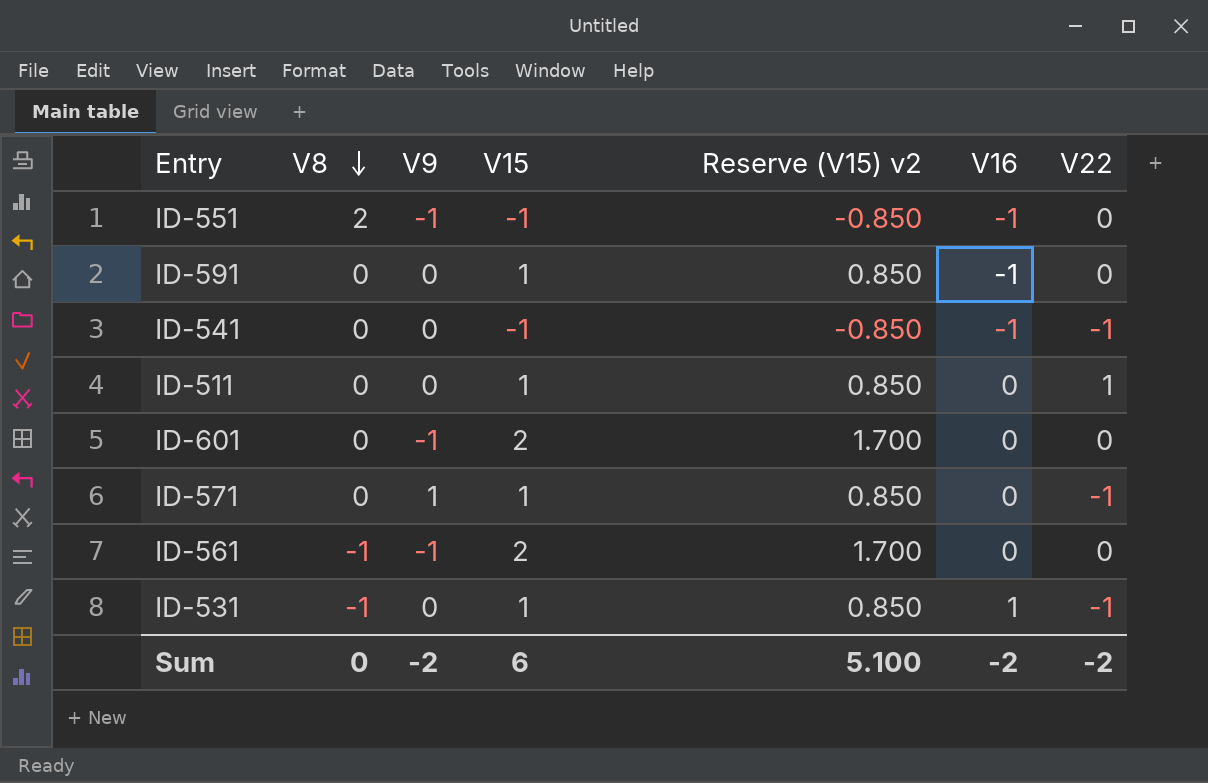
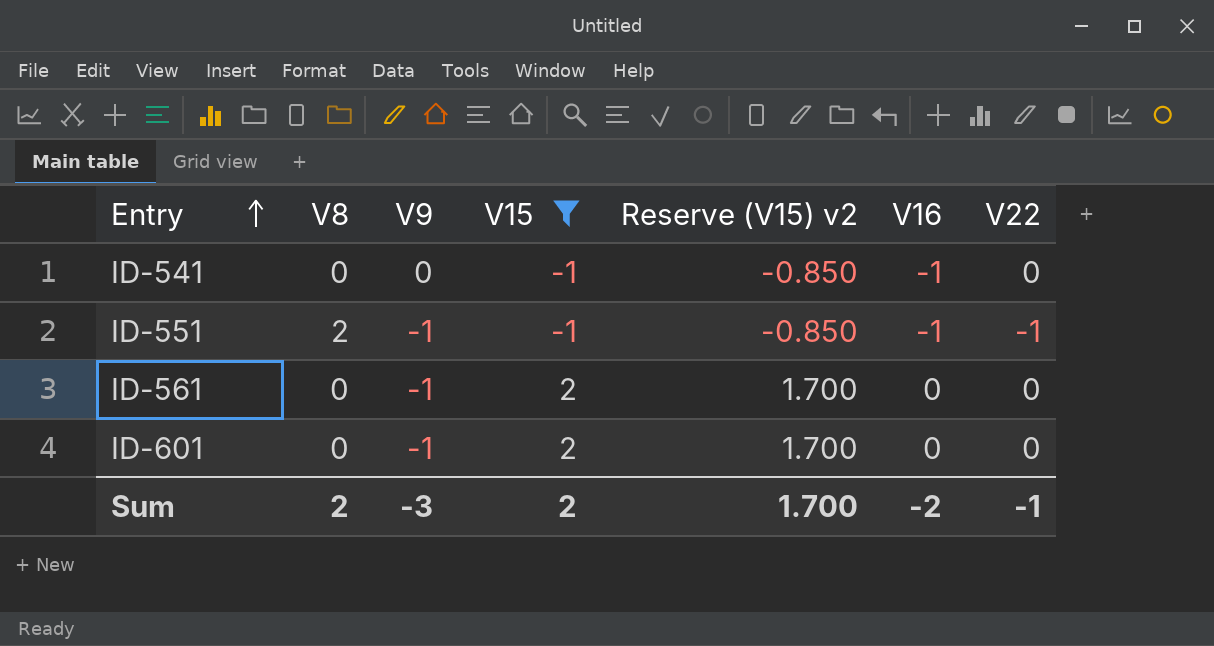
filter: none -> V15 != 1
row order: V8 descending -> Entry ascending
ID-541 | V22: -1 -> 0
ID-551 | V22: 0 -> -1
ID-561 | V8: -1 -> 0
Sum | V8: 0 -> 2
Sum | V9: -2 -> -3
Sum | V15: 6 -> 2
Sum | Reserve (V15) v2: 5.100 -> 1.700
Sum | V22: -2 -> -1

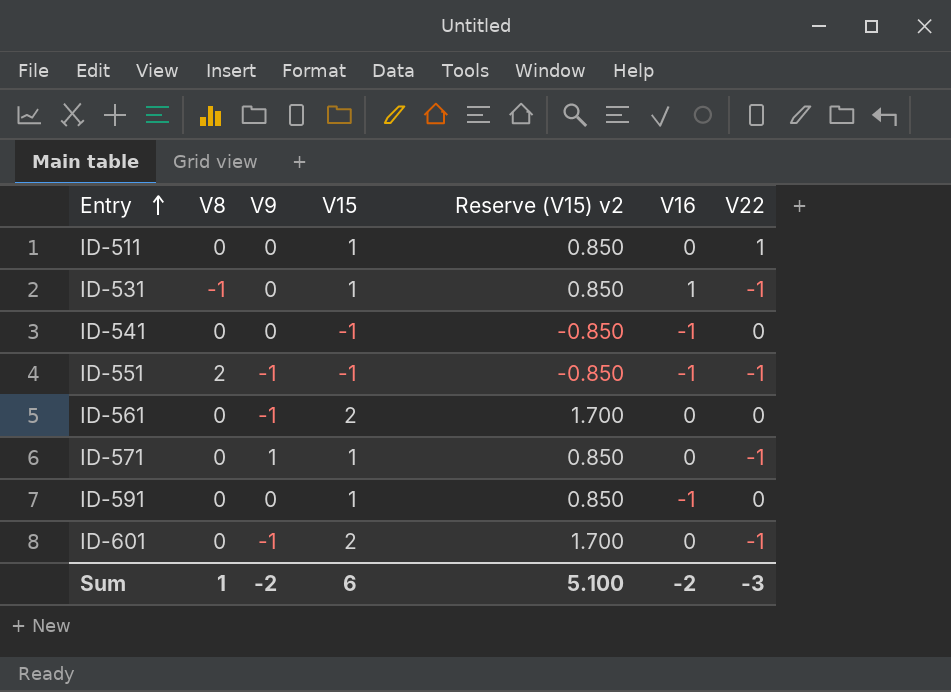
filter: V15 != 1 -> none
ID-601 | V22: 0 -> -1
Sum | V8: 2 -> 1
Sum | V9: -3 -> -2
Sum | V15: 2 -> 6
Sum | Reserve (V15) v2: 1.700 -> 5.100
Sum | V22: -1 -> -3

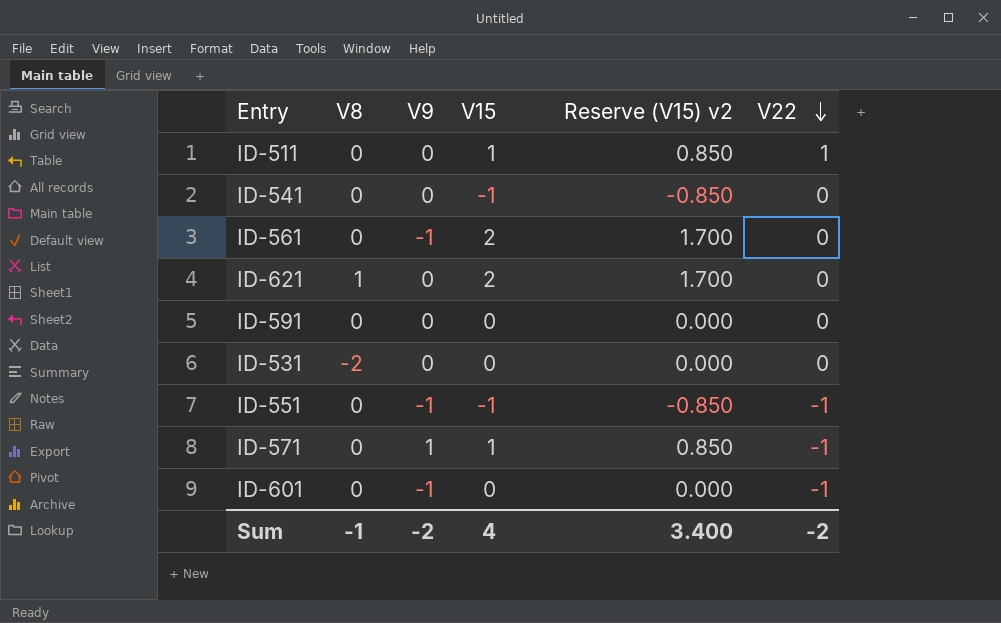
row order: Entry ascending -> V22 descending
column V16 | position: 6 -> none
row ID-621: none -> 1 | 0 | 2 | 1.700 | 0
ID-591 | V15: 1 -> 0
ID-591 | Reserve (V15) v2: 0.850 -> 0.000
ID-531 | V8: -1 -> -2
ID-531 | V15: 1 -> 0
ID-531 | Reserve (V15) v2: 0.850 -> 0.000
ID-531 | V22: -1 -> 0
ID-551 | V8: 2 -> 0
ID-601 | V15: 2 -> 0
ID-601 | Reserve (V15) v2: 1.700 -> 0.000
Sum | V8: 1 -> -1
Sum | V15: 6 -> 4
Sum | Reserve (V15) v2: 5.100 -> 3.400
Sum | V22: -3 -> -2

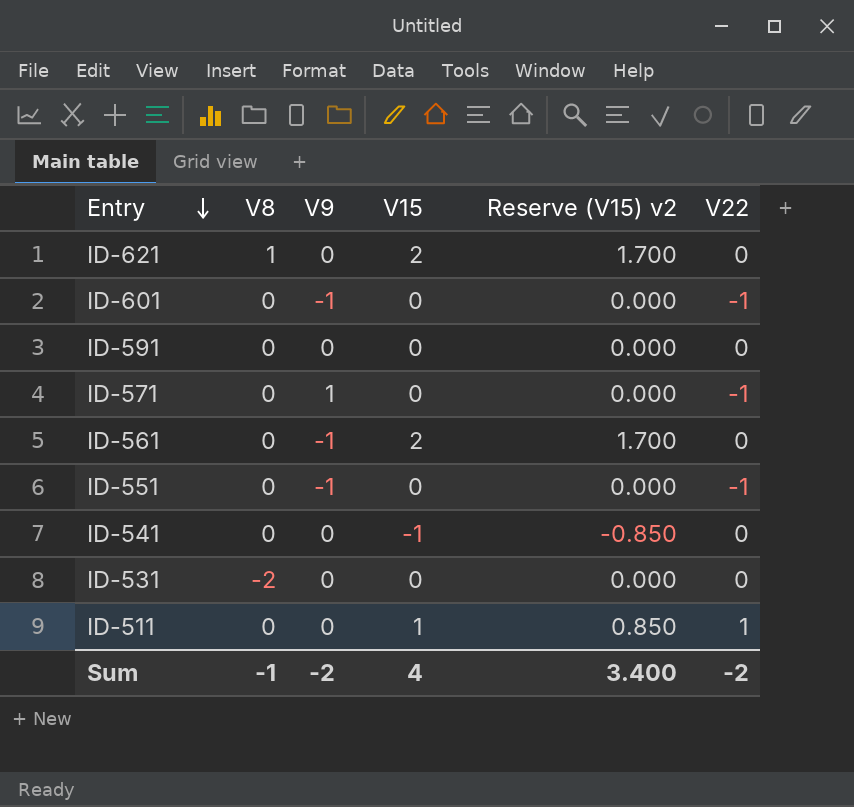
row order: V22 descending -> Entry descending
ID-571 | V15: 1 -> 0
ID-571 | Reserve (V15) v2: 0.850 -> 0.000
ID-551 | V15: -1 -> 0
ID-551 | Reserve (V15) v2: -0.850 -> 0.000

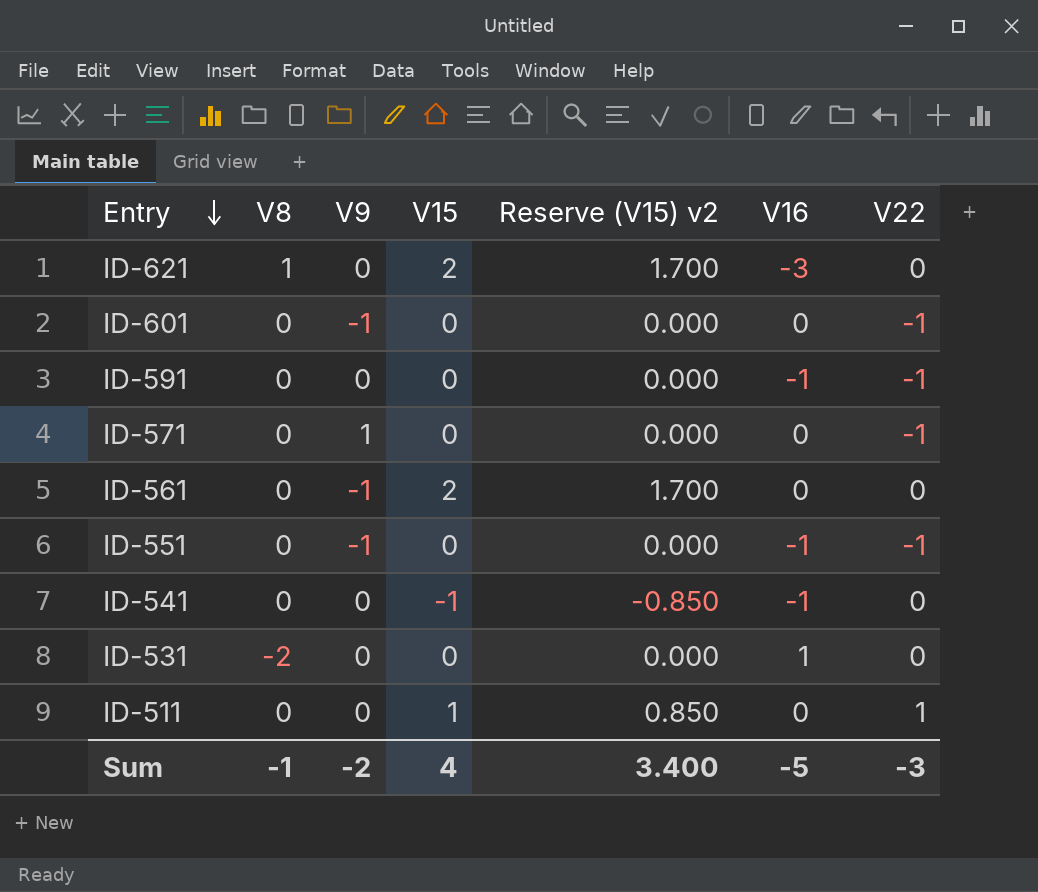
column V16 | position: none -> 6
ID-591 | V22: 0 -> -1
Sum | V22: -2 -> -3

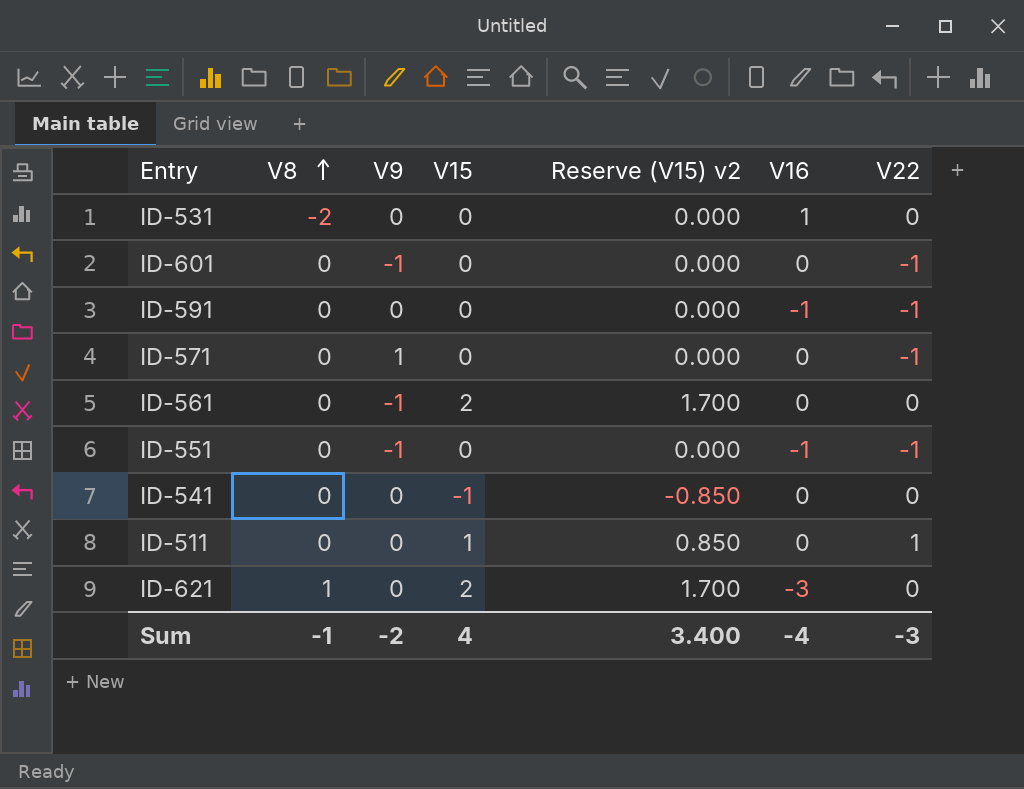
row order: Entry descending -> V8 ascending
ID-541 | V16: -1 -> 0
Sum | V16: -5 -> -4

